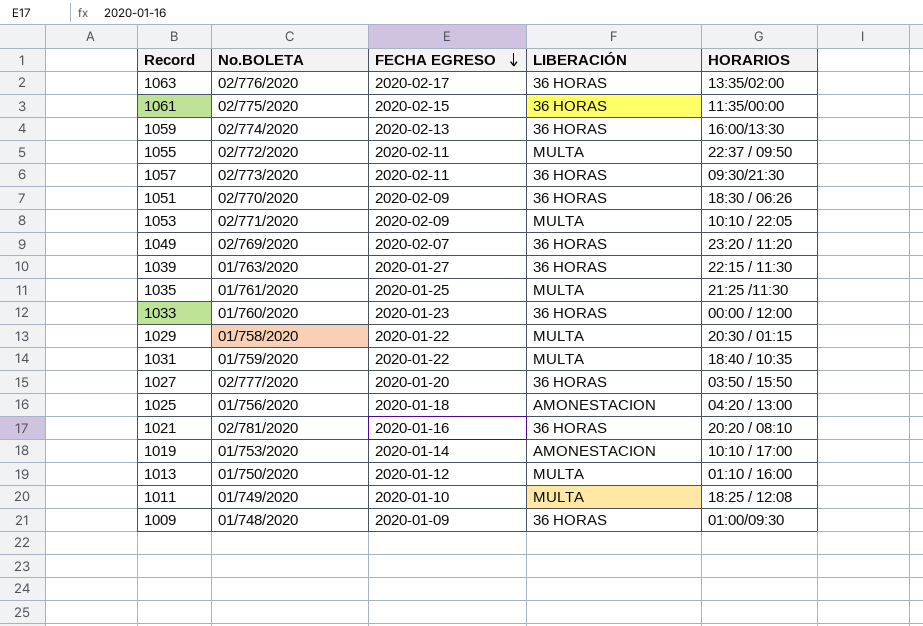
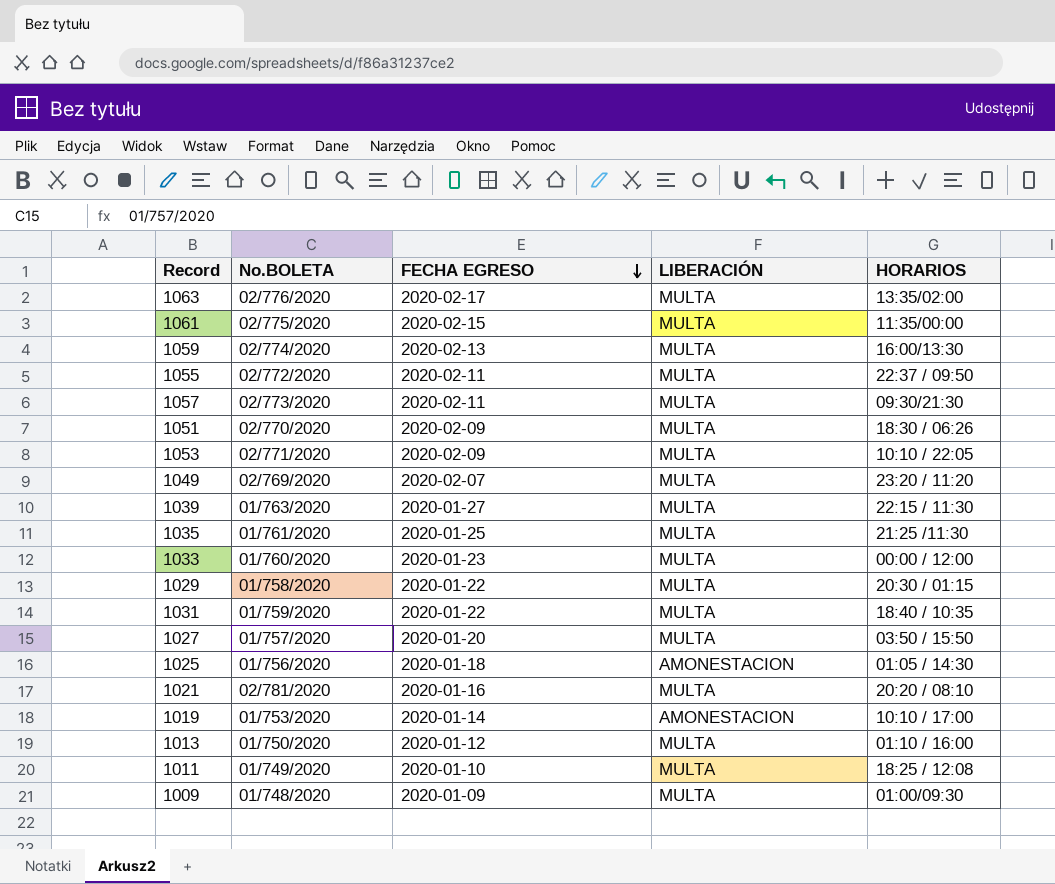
1063 | LIBERACIÓN: 36 HORAS -> MULTA
1061 | LIBERACIÓN: 36 HORAS -> MULTA
1059 | LIBERACIÓN: 36 HORAS -> MULTA
1057 | LIBERACIÓN: 36 HORAS -> MULTA
1051 | LIBERACIÓN: 36 HORAS -> MULTA
1049 | LIBERACIÓN: 36 HORAS -> MULTA
1039 | LIBERACIÓN: 36 HORAS -> MULTA
1033 | LIBERACIÓN: 36 HORAS -> MULTA
1027 | No.BOLETA: 02/777/2020 -> 01/757/2020
1027 | LIBERACIÓN: 36 HORAS -> MULTA
1025 | HORARIOS: 04:20 / 13:00 -> 01:05 / 14:30
1021 | LIBERACIÓN: 36 HORAS -> MULTA
1009 | LIBERACIÓN: 36 HORAS -> MULTA

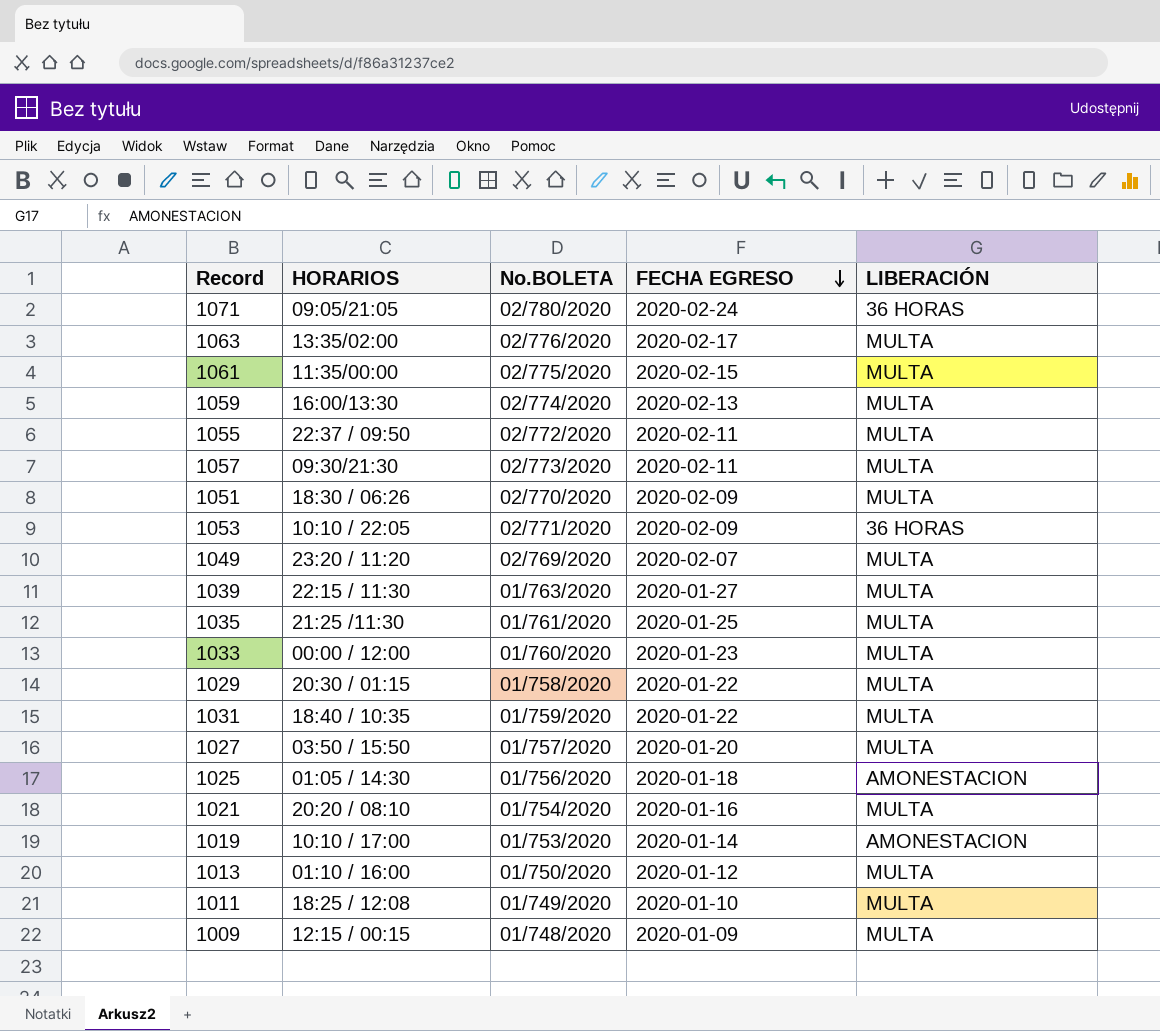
column HORARIOS | position: 5 -> 2
row 1071: none -> 09:05/21:05 | 02/780/2020 | 2020-02-24 | 36 HORAS
1053 | LIBERACIÓN: MULTA -> 36 HORAS
1021 | No.BOLETA: 02/781/2020 -> 01/754/2020
1009 | HORARIOS: 01:00/09:30 -> 12:15 / 00:15

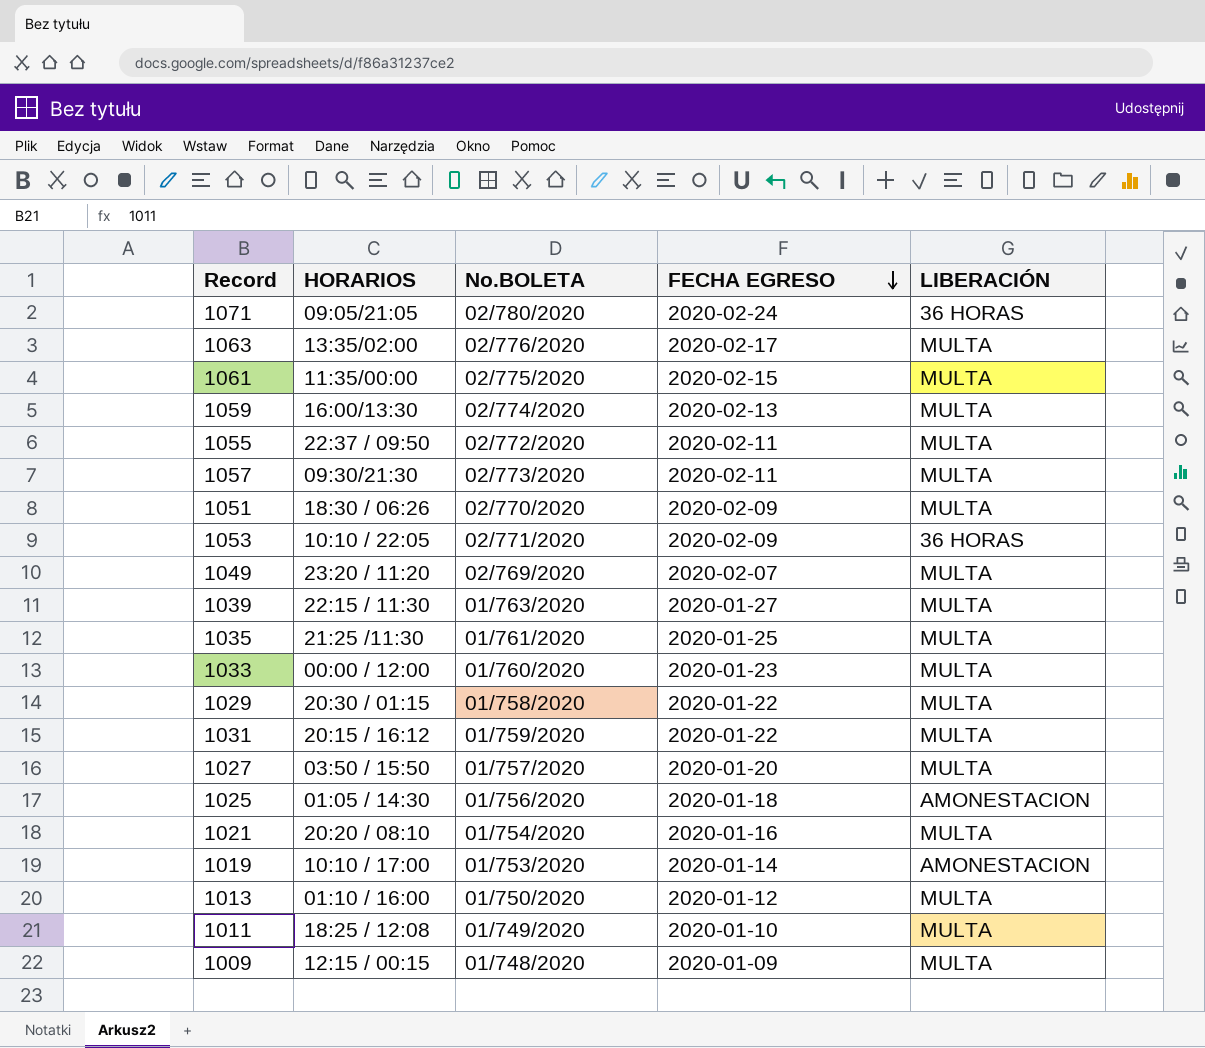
1031 | HORARIOS: 18:40 / 10:35 -> 20:15 / 16:12

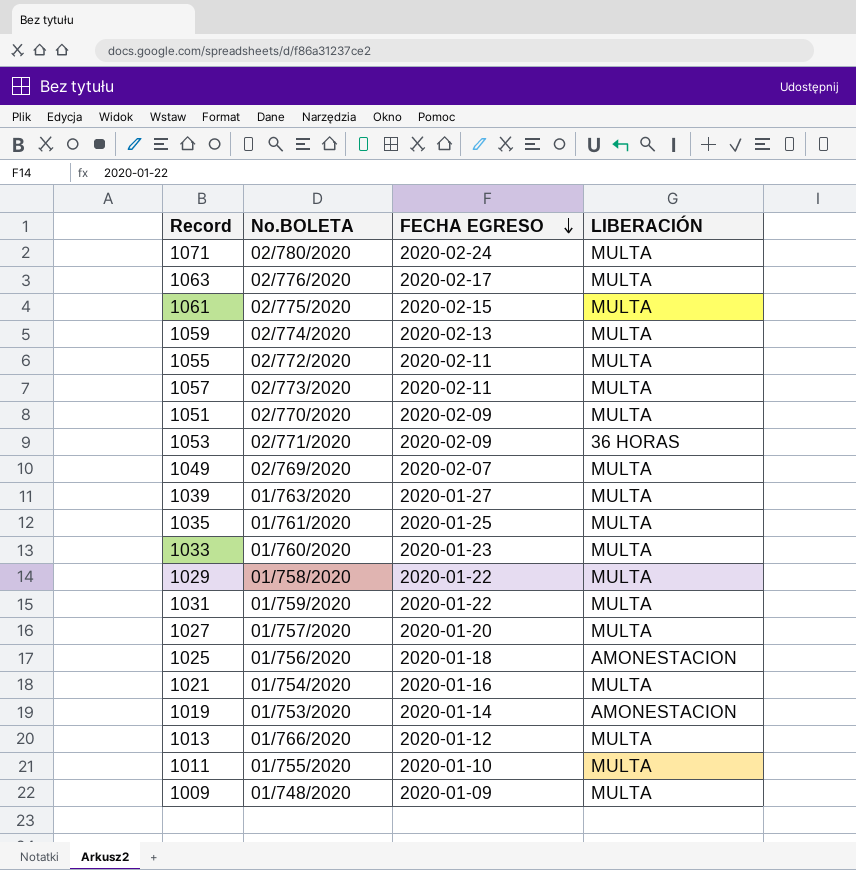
column HORARIOS | position: 2 -> none
1071 | LIBERACIÓN: 36 HORAS -> MULTA
1013 | No.BOLETA: 01/750/2020 -> 01/766/2020
1011 | No.BOLETA: 01/749/2020 -> 01/755/2020

